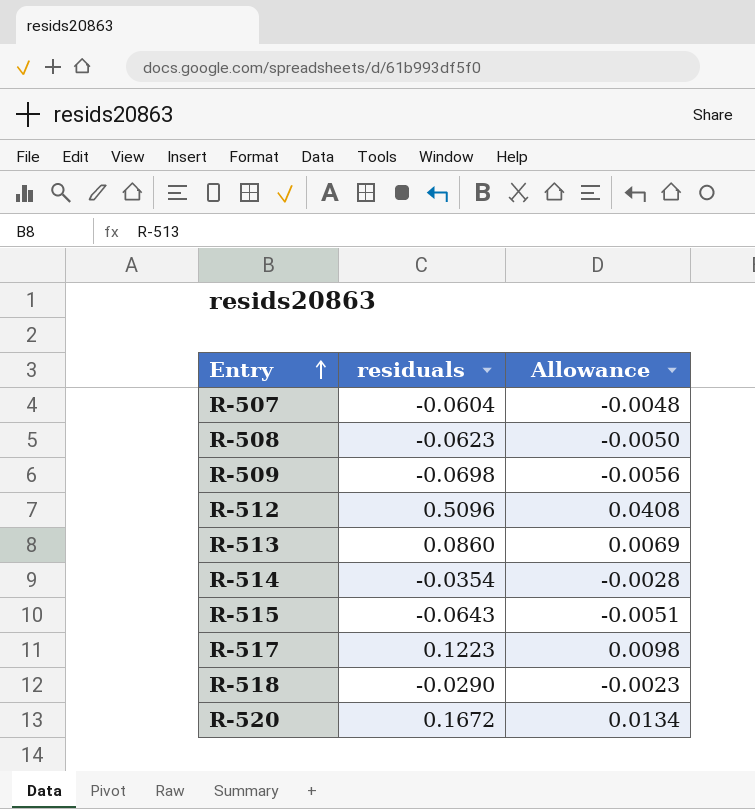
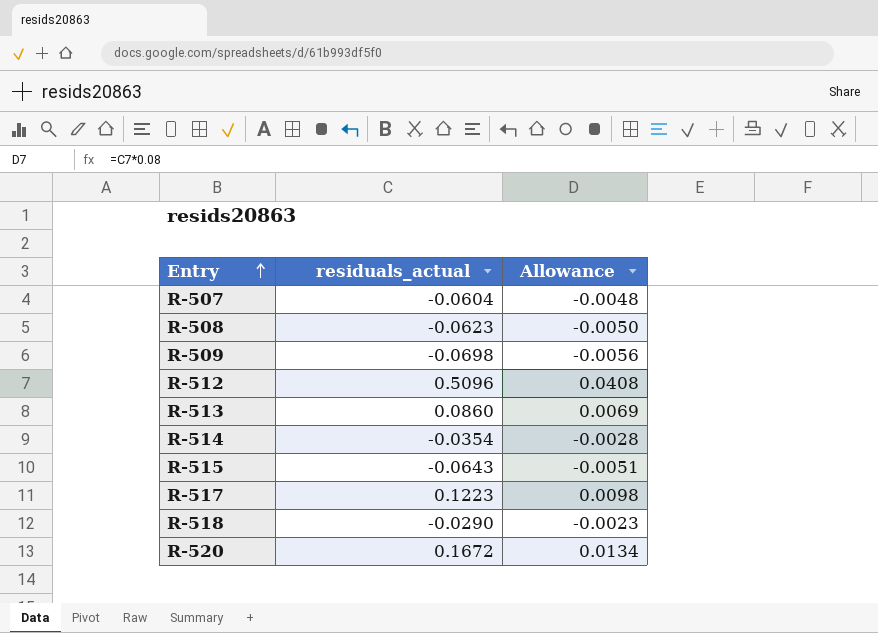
column name: residuals -> residuals_actual

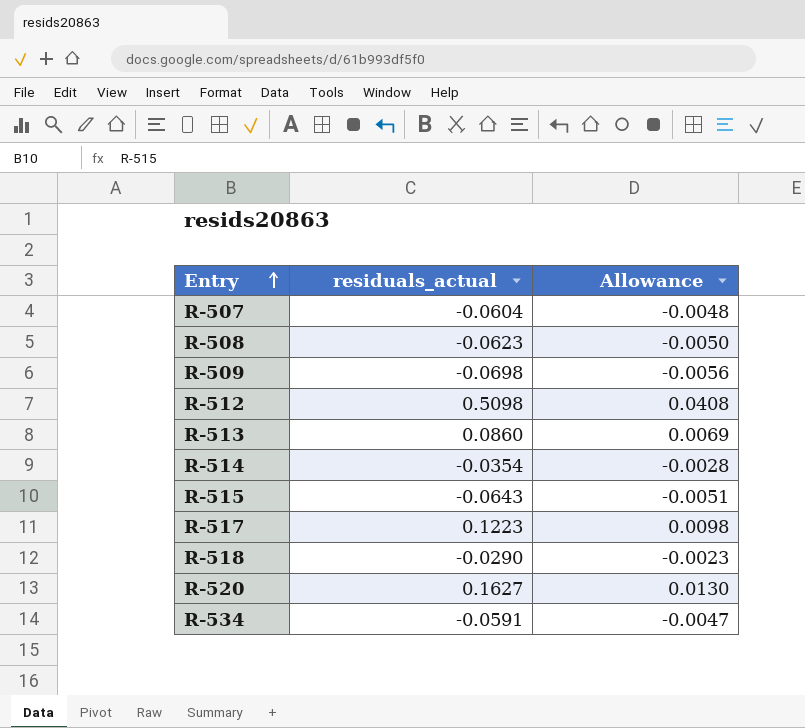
R-512 | residuals_actual: 0.5096 -> 0.5098
R-520 | residuals_actual: 0.1672 -> 0.1627
R-520 | Allowance: 0.0134 -> 0.0130
row R-534: none -> -0.0591 | -0.0047

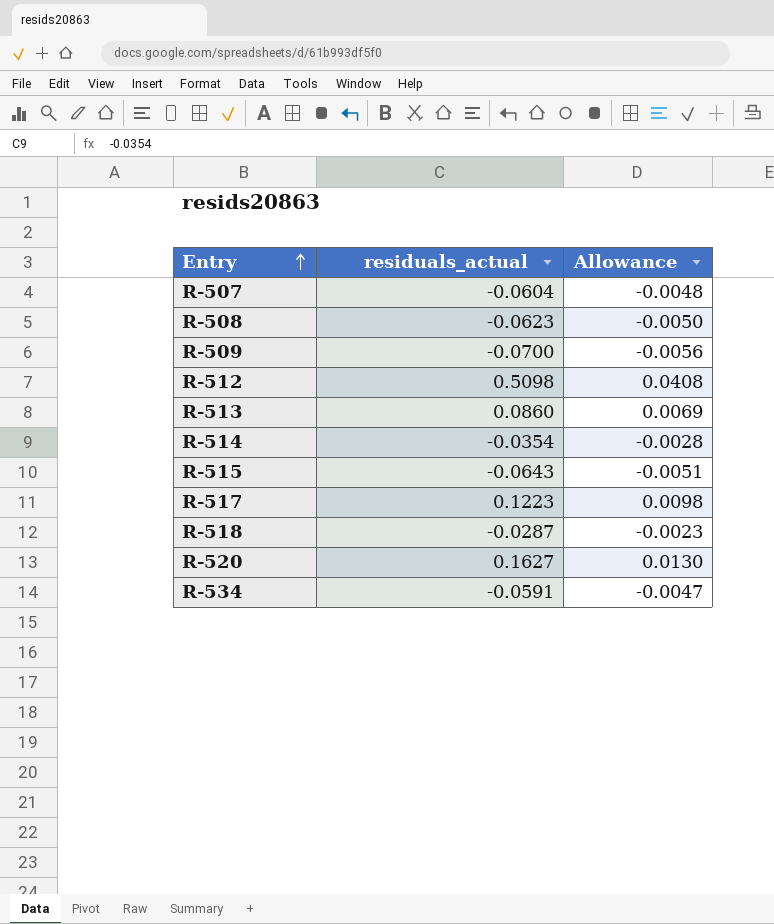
R-509 | residuals_actual: -0.0698 -> -0.0700
R-518 | residuals_actual: -0.0290 -> -0.0287

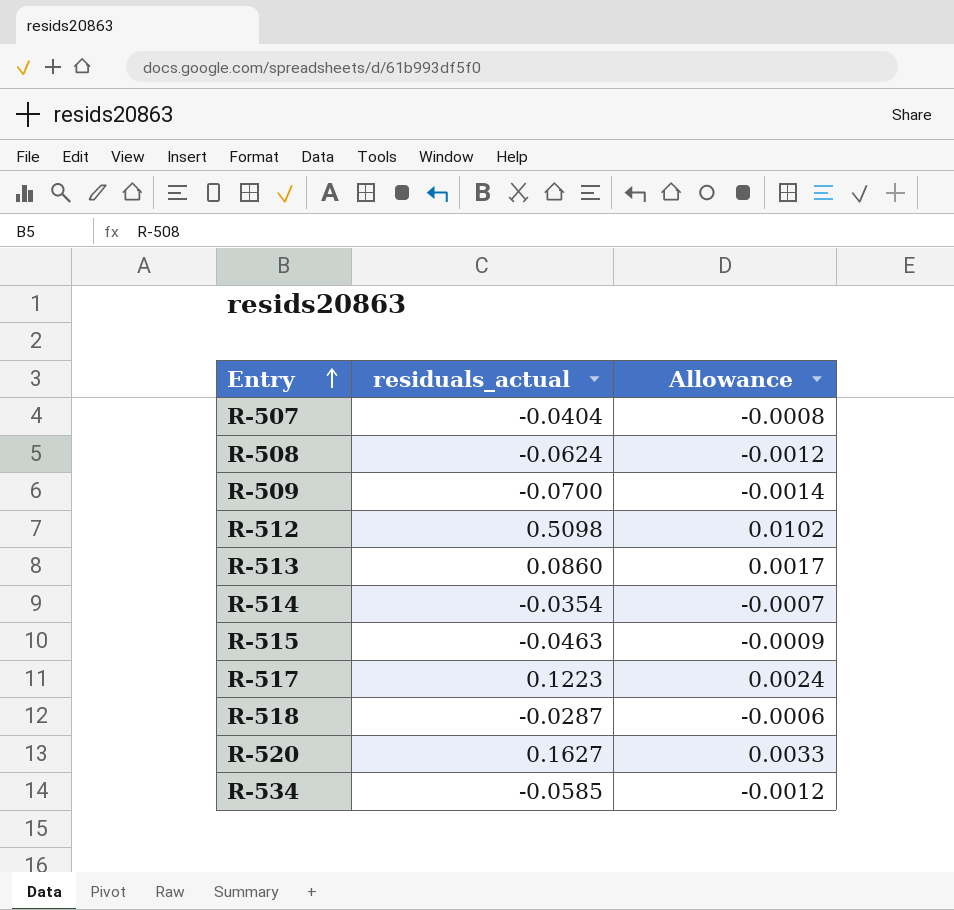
column Allowance | formula: [residuals_actual] * 0.08 -> [residuals_actual] * 0.02
R-507 | residuals_actual: -0.0604 -> -0.0404
R-508 | residuals_actual: -0.0623 -> -0.0624
R-515 | residuals_actual: -0.0643 -> -0.0463
R-534 | residuals_actual: -0.0591 -> -0.0585

